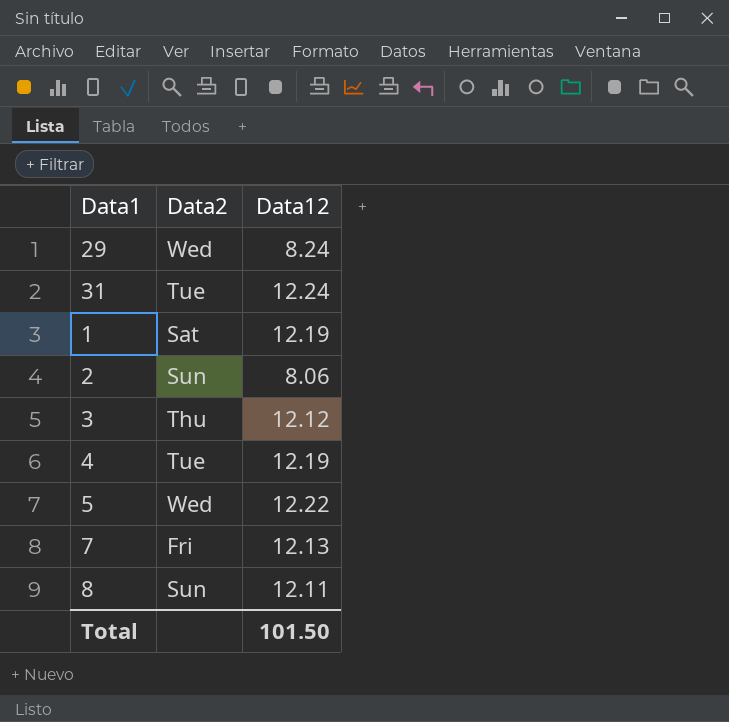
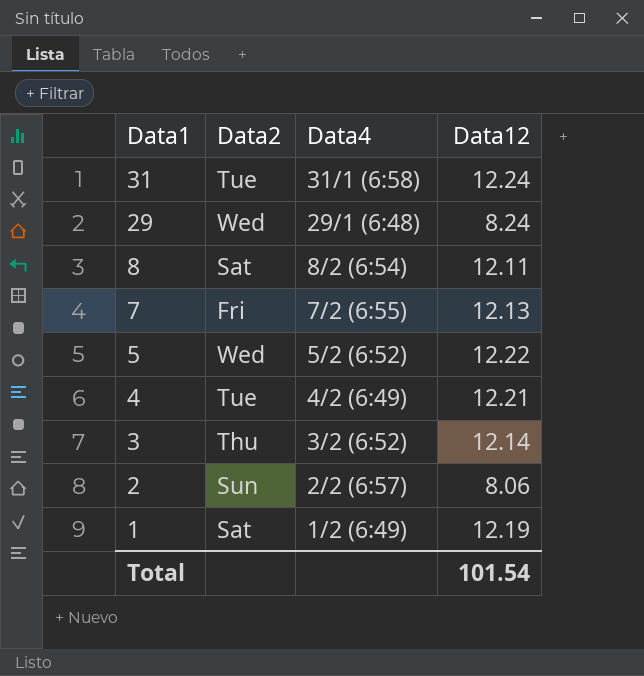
row order: none -> Data1 descending
column Data4 | position: none -> 3
8 | Data2: Sun -> Sat
4 | Data12: 12.19 -> 12.21
3 | Data12: 12.12 -> 12.14
Total | Data12: 101.50 -> 101.54

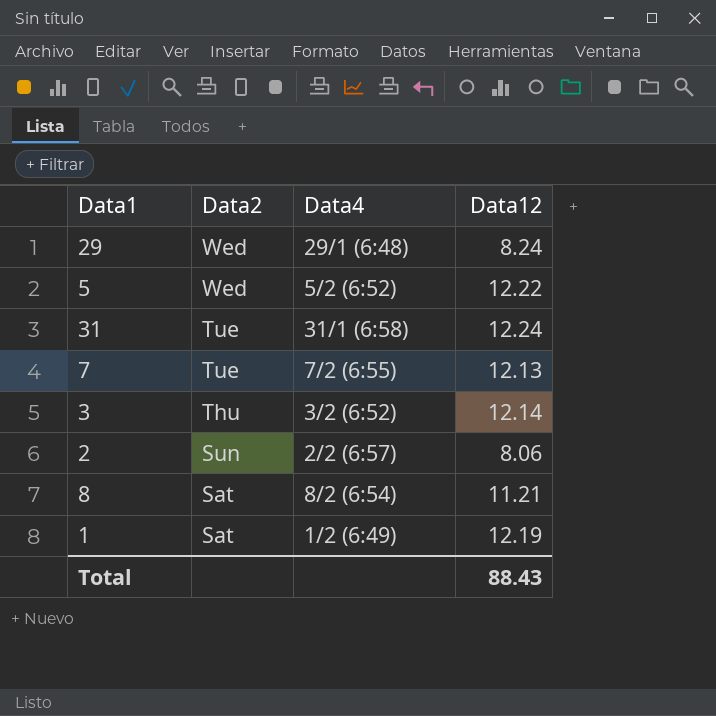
row order: Data1 descending -> Data2 descending
row 4: Tue | 4/2 (6:49) | 12.21 -> none
7 | Data2: Fri -> Tue
8 | Data12: 12.11 -> 11.21
Total | Data12: 101.54 -> 88.43

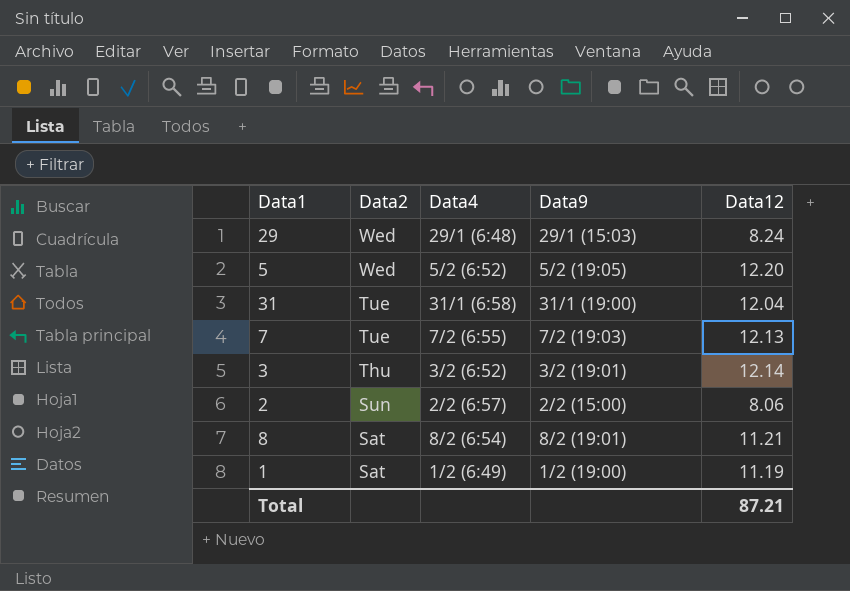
column Data9 | position: none -> 4
5 | Data12: 12.22 -> 12.20
31 | Data12: 12.24 -> 12.04
1 | Data12: 12.19 -> 11.19
Total | Data12: 88.43 -> 87.21

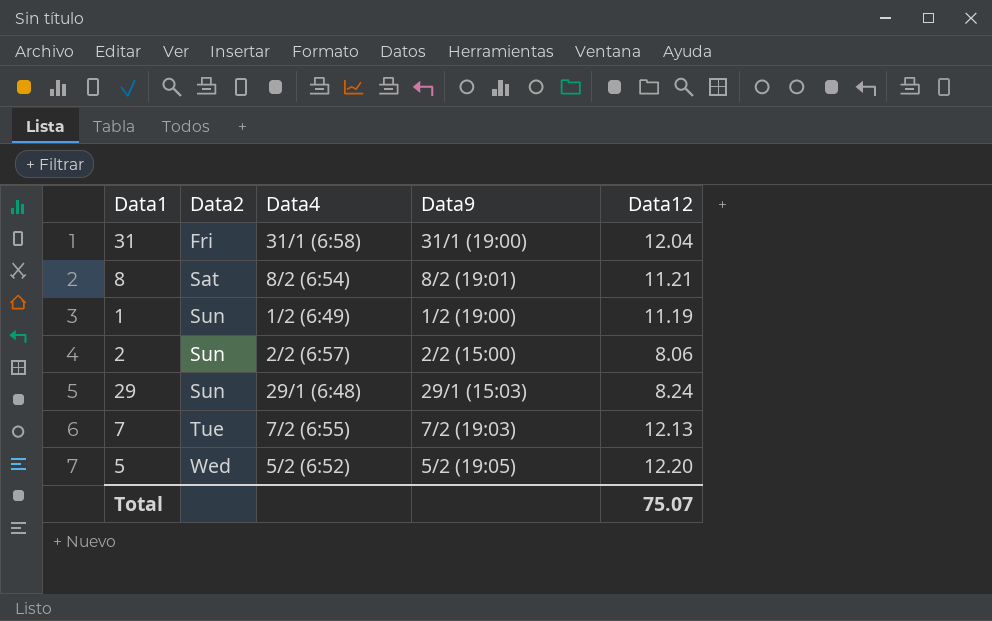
row order: Data2 descending -> Data2 ascending
row 3: Thu | 3/2 (6:52) | 3/2 (19:01) | 12.14 -> none
31 | Data2: Tue -> Fri
1 | Data2: Sat -> Sun
29 | Data2: Wed -> Sun
Total | Data12: 87.21 -> 75.07

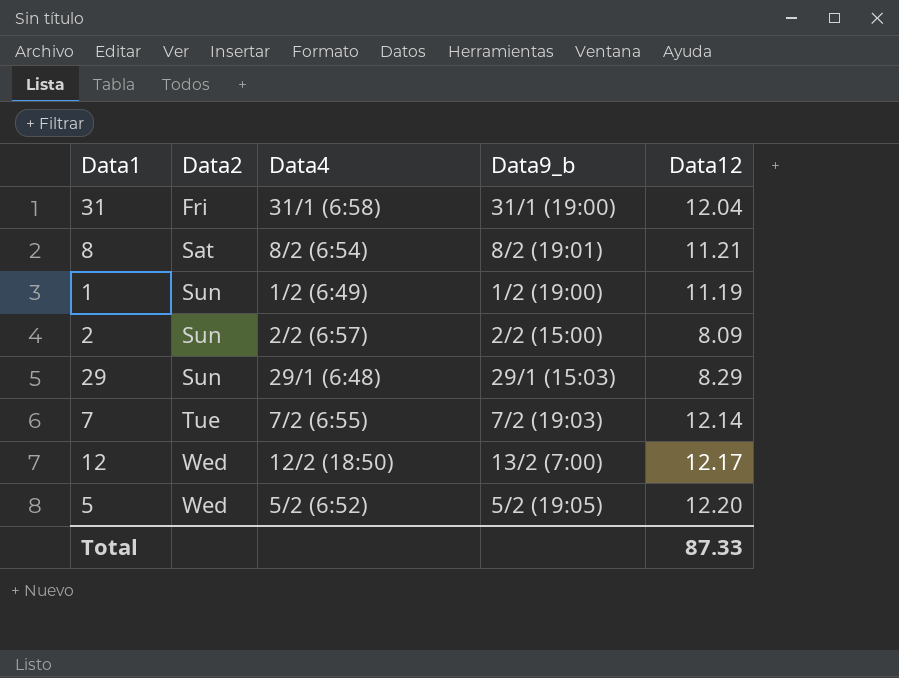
column name: Data9 -> Data9_b
2 | Data12: 8.06 -> 8.09
29 | Data12: 8.24 -> 8.29
7 | Data12: 12.13 -> 12.14
row 12: none -> Wed | 12/2 (18:50) | 13/2 (7:00) | 12.17
Total | Data12: 75.07 -> 87.33

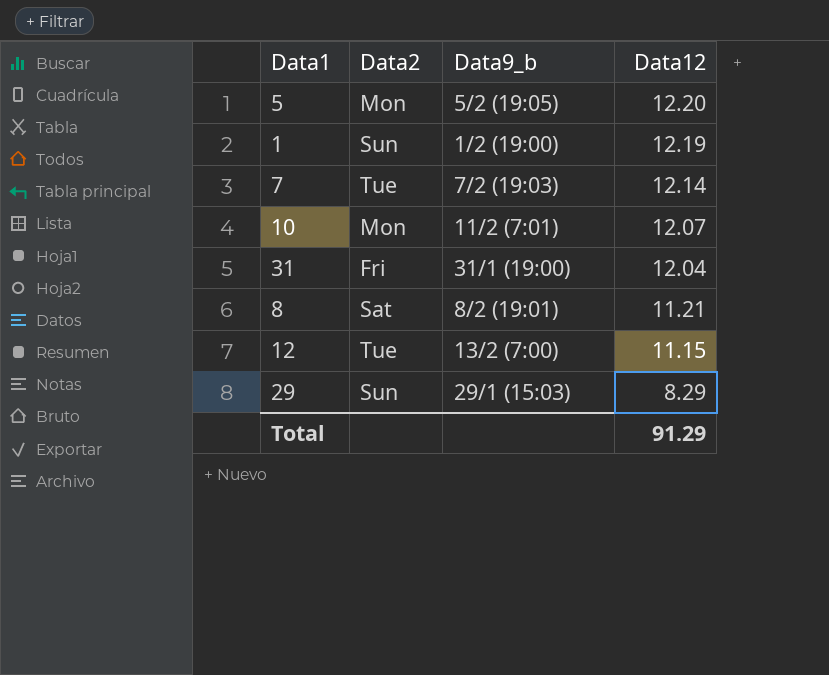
row order: Data2 ascending -> Data12 descending
column Data4 | position: 3 -> none
row 2: Sun | 2/2 (6:57) | 2/2 (15:00) | 8.09 -> none
5 | Data2: Wed -> Mon
1 | Data12: 11.19 -> 12.19
row 10: none -> Mon | 11/2 (7:01) | 12.07
12 | Data2: Wed -> Tue
12 | Data12: 12.17 -> 11.15
Total | Data12: 87.33 -> 91.29

